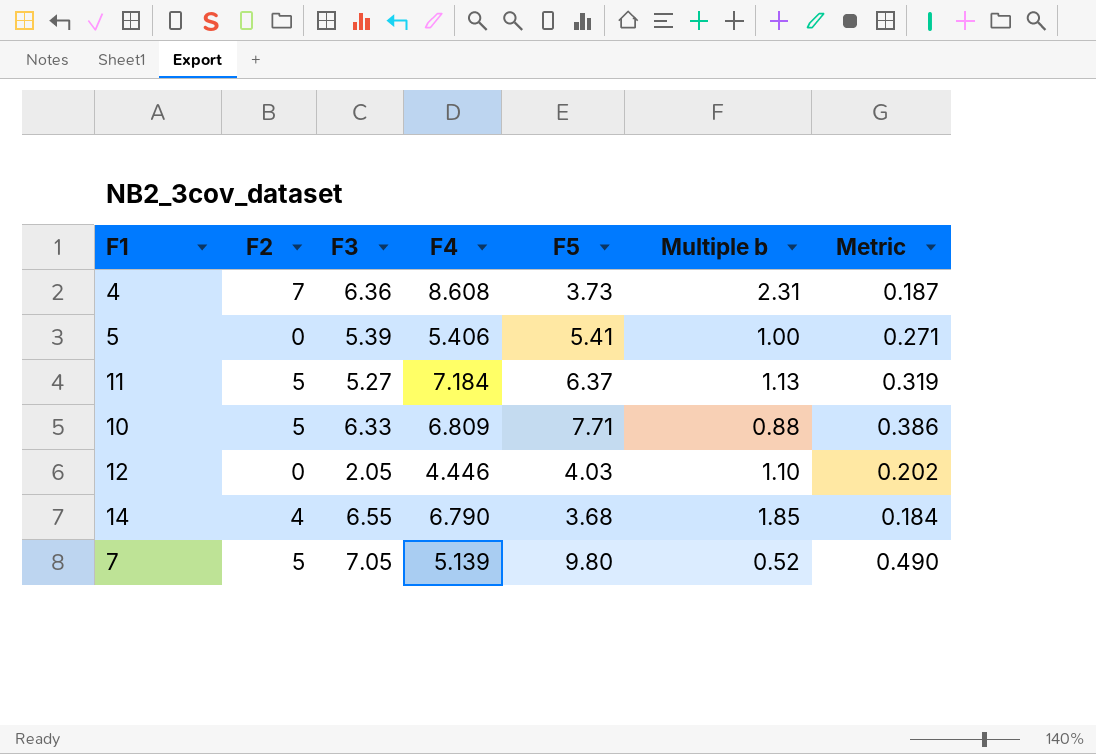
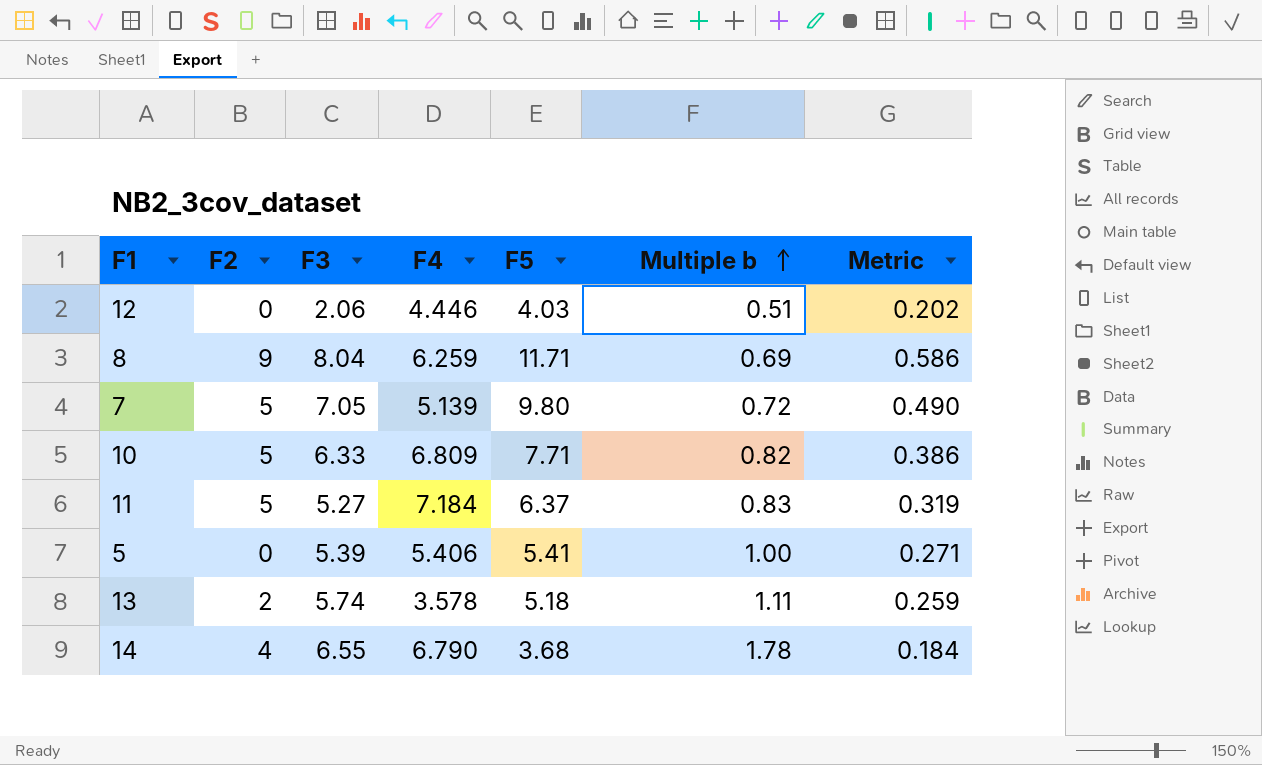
row order: none -> Multiple b ascending
column Multiple b | formula: [F4] / [F5] -> [F3] / [F5]
row 4: 7 | 6.36 | 8.608 | 3.73 | 2.31 | 0.187 -> none
12 | F3: 2.05 -> 2.06
row 8: none -> 9 | 8.04 | 6.259 | 11.71 | 0.69 | 0.586
row 13: none -> 2 | 5.74 | 3.578 | 5.18 | 1.11 | 0.259

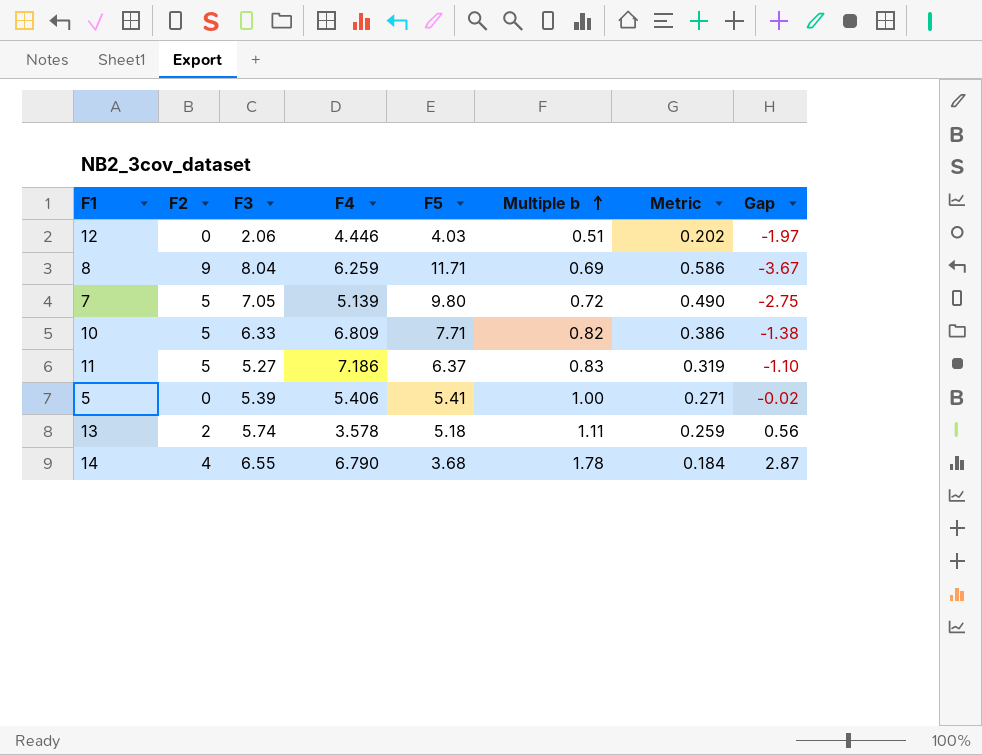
column Gap | formula: none -> [F3] - [F5]
11 | F4: 7.184 -> 7.186

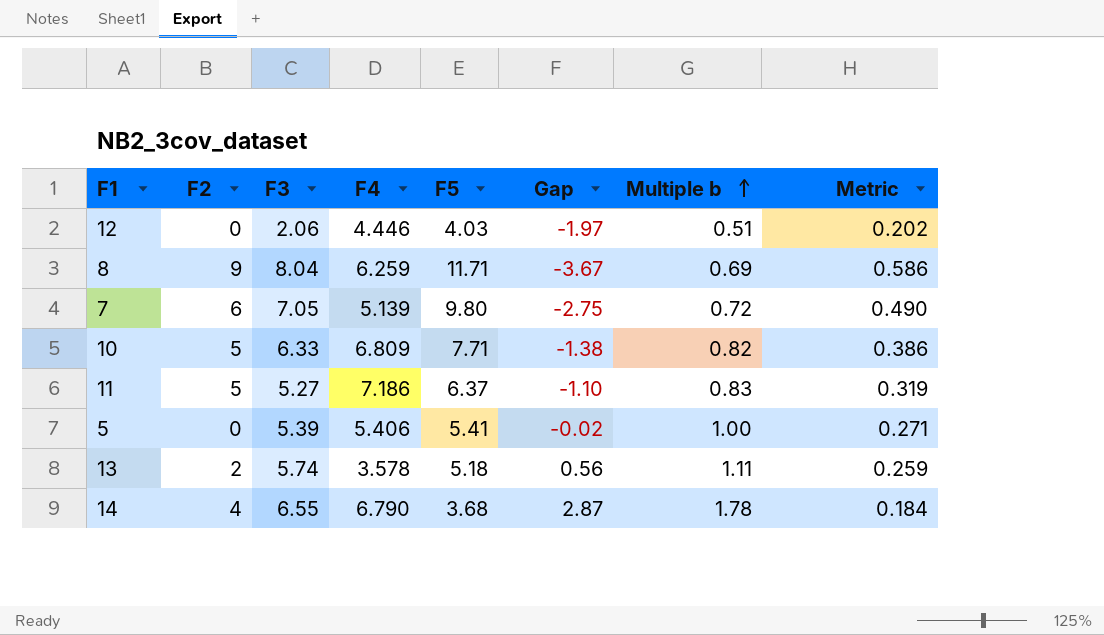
column Gap | position: 8 -> 6
7 | F2: 5 -> 6

